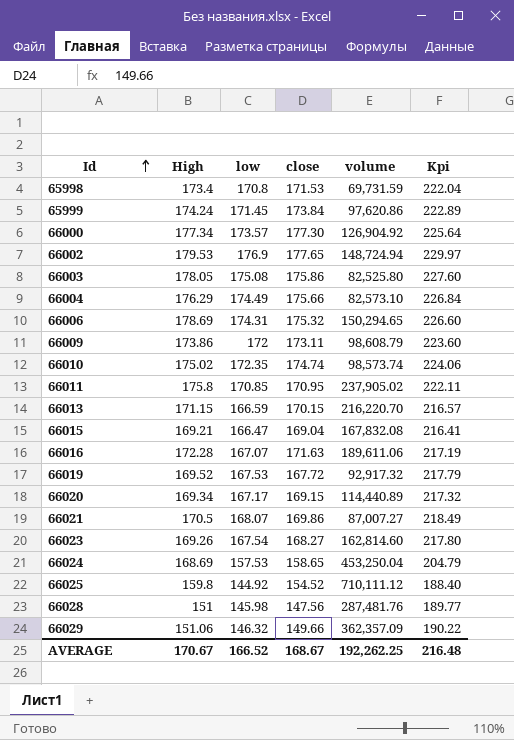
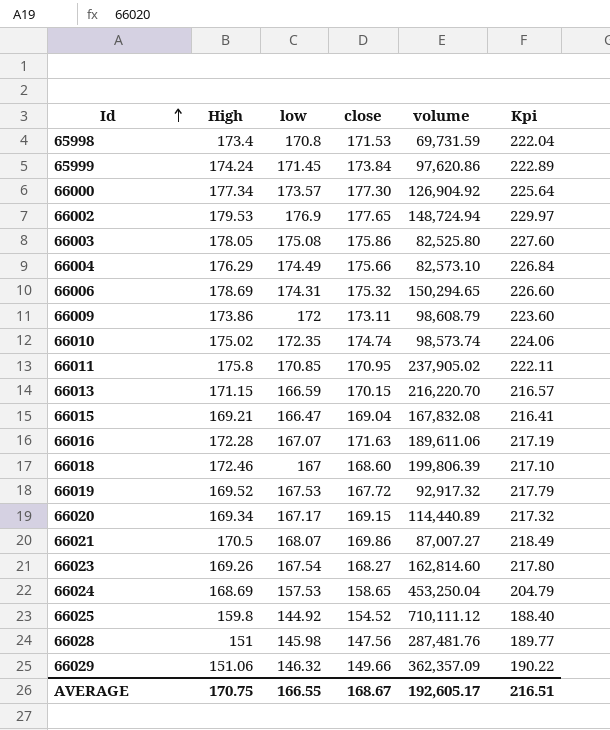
row 66018: none -> 172.46 | 167 | 168.60 | 199,806.39 | 217.10
AVERAGE | High: 170.67 -> 170.75
AVERAGE | low: 166.52 -> 166.55
AVERAGE | volume: 192,262.25 -> 192,605.17
AVERAGE | Kpi: 216.48 -> 216.51

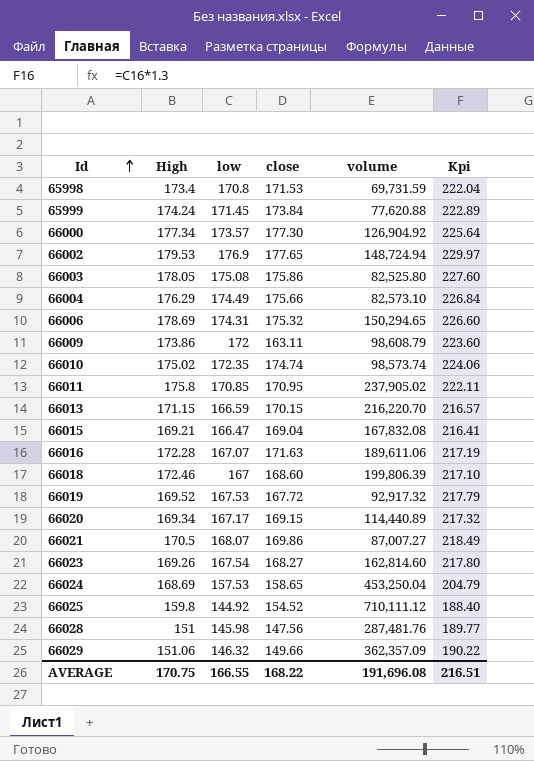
65999 | volume: 97,620.86 -> 77,620.88
66009 | close: 173.11 -> 163.11
AVERAGE | close: 168.67 -> 168.22
AVERAGE | volume: 192,605.17 -> 191,696.08

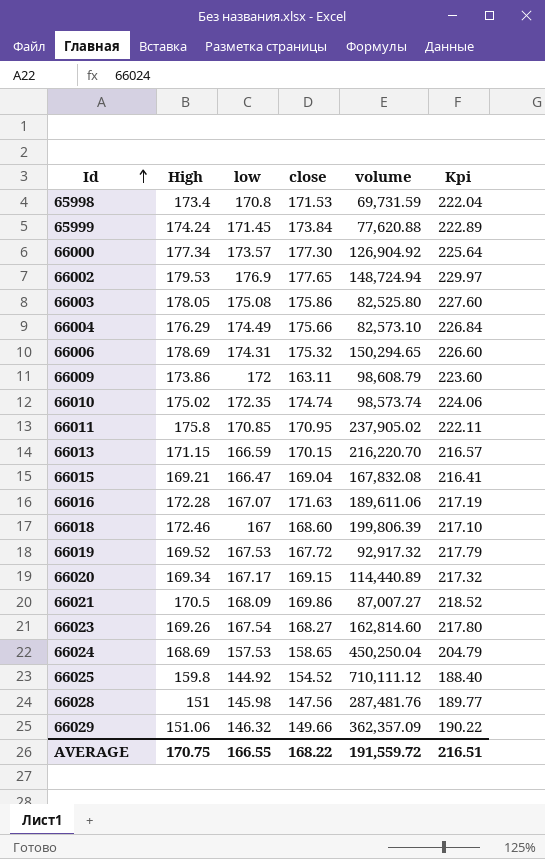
66021 | low: 168.07 -> 168.09
66021 | Kpi: 218.49 -> 218.52
66024 | volume: 453,250.04 -> 450,250.04
AVERAGE | volume: 191,696.08 -> 191,559.72

